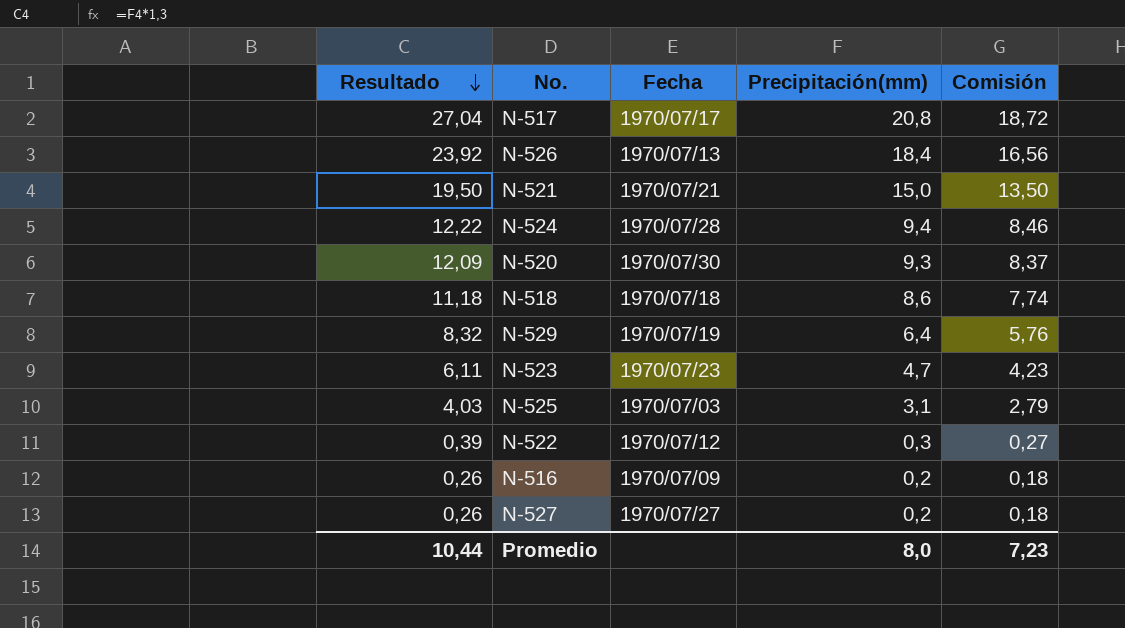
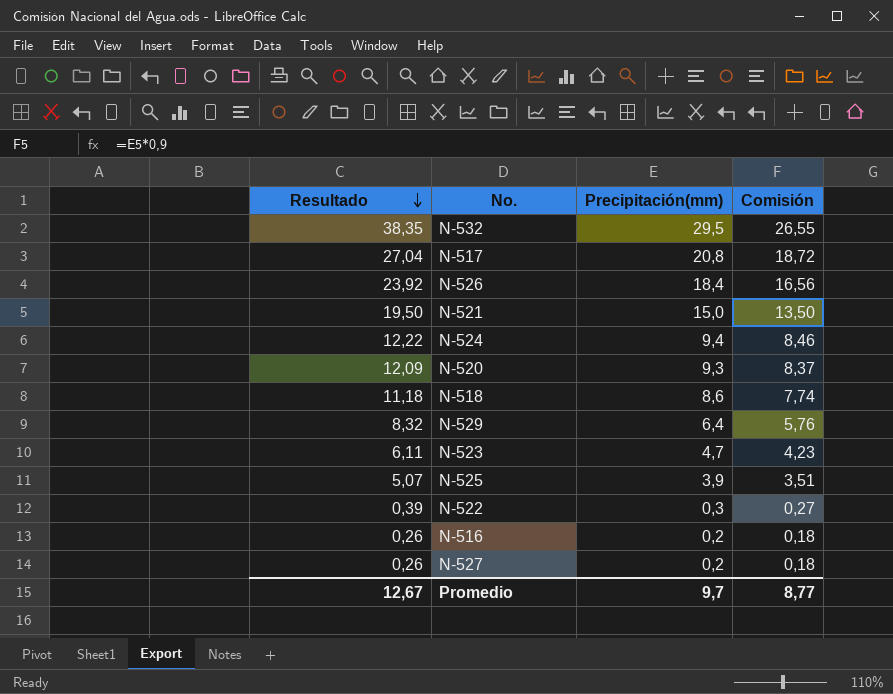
column Fecha | position: 3 -> none
row N-532: none -> 38,35 | 29,5 | 26,55
N-525 | Resultado: 4,03 -> 5,07
N-525 | Precipitación(mm): 3,1 -> 3,9
N-525 | Comisión: 2,79 -> 3,51
Promedio | Resultado: 10,44 -> 12,67
Promedio | Precipitación(mm): 8,0 -> 9,7
Promedio | Comisión: 7,23 -> 8,77

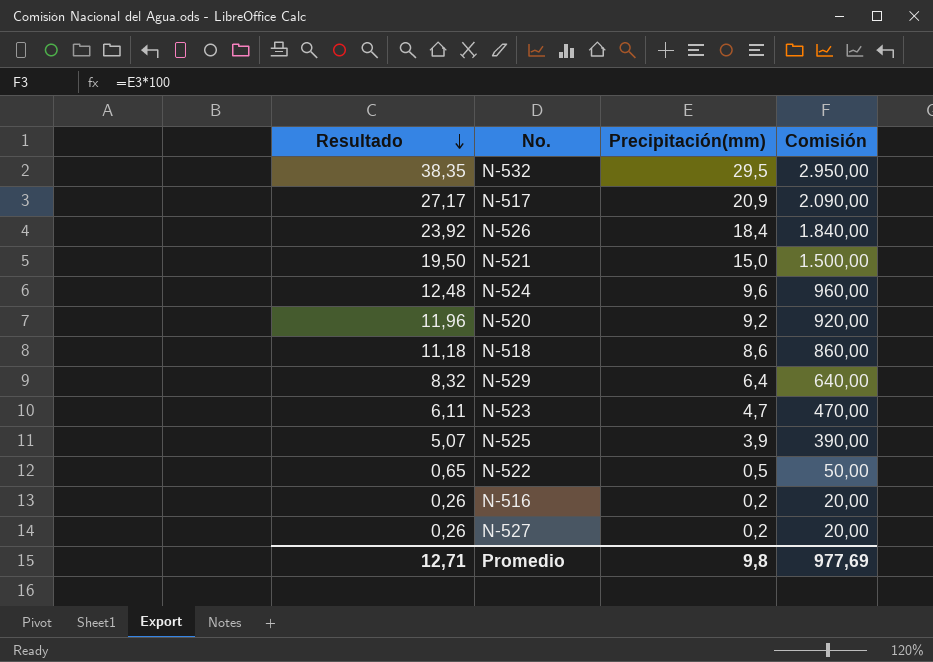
column Comisión | formula: [Precipitación(mm)] * 0,9 -> [Precipitación(mm)] * 100
N-517 | Resultado: 27,04 -> 27,17
N-517 | Precipitación(mm): 20,8 -> 20,9
N-524 | Resultado: 12,22 -> 12,48
N-524 | Precipitación(mm): 9,4 -> 9,6
N-520 | Resultado: 12,09 -> 11,96
N-520 | Precipitación(mm): 9,3 -> 9,2
N-522 | Resultado: 0,39 -> 0,65
N-522 | Precipitación(mm): 0,3 -> 0,5
Promedio | Resultado: 12,67 -> 12,71
Promedio | Precipitación(mm): 9,7 -> 9,8
Promedio | Comisión: 8,77 -> 977,69

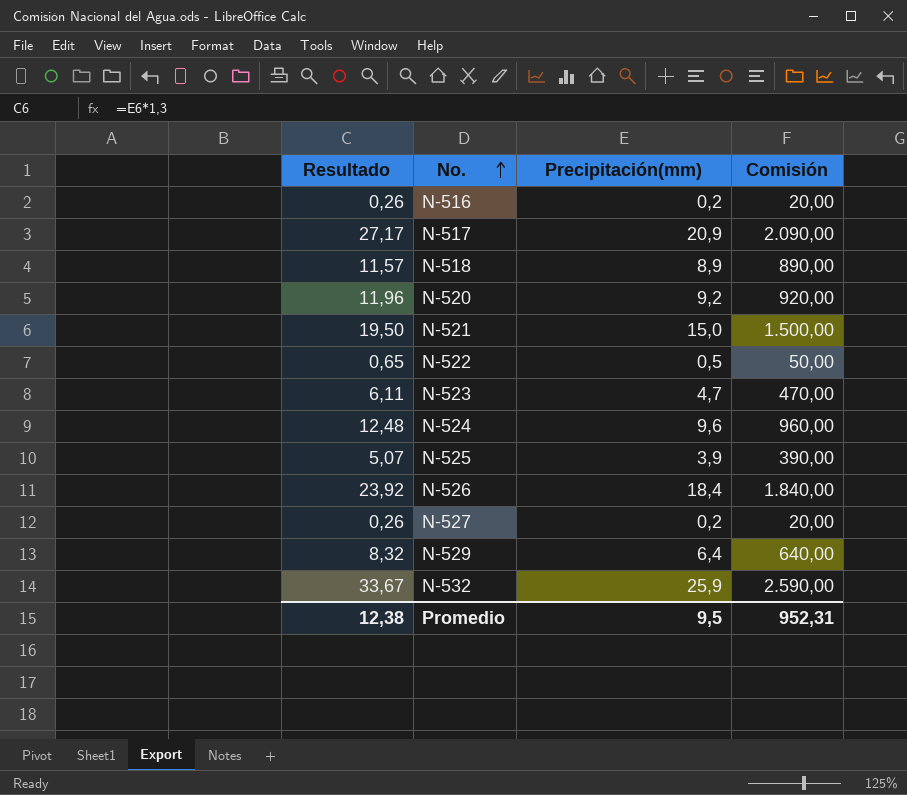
row order: Resultado descending -> No. ascending
N-518 | Resultado: 11,18 -> 11,57
N-518 | Precipitación(mm): 8,6 -> 8,9
N-518 | Comisión: 860,00 -> 890,00
N-532 | Resultado: 38,35 -> 33,67
N-532 | Precipitación(mm): 29,5 -> 25,9
N-532 | Comisión: 2.950,00 -> 2.590,00
Promedio | Resultado: 12,71 -> 12,38
Promedio | Precipitación(mm): 9,8 -> 9,5
Promedio | Comisión: 977,69 -> 952,31

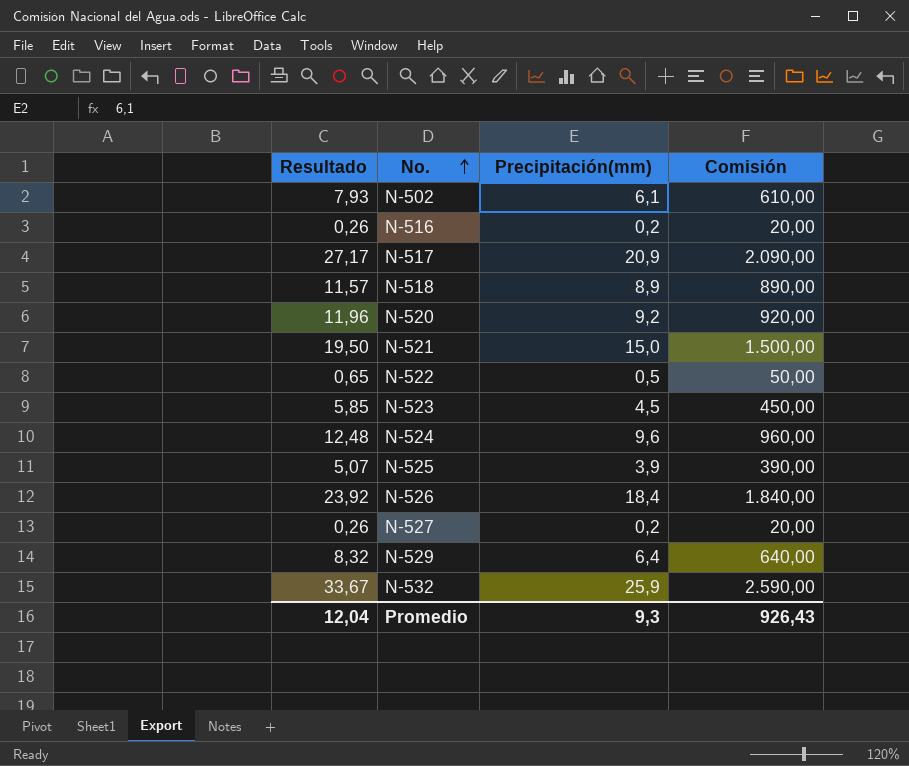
row N-502: none -> 7,93 | 6,1 | 610,00
N-523 | Resultado: 6,11 -> 5,85
N-523 | Precipitación(mm): 4,7 -> 4,5
N-523 | Comisión: 470,00 -> 450,00
Promedio | Resultado: 12,38 -> 12,04
Promedio | Precipitación(mm): 9,5 -> 9,3
Promedio | Comisión: 952,31 -> 926,43

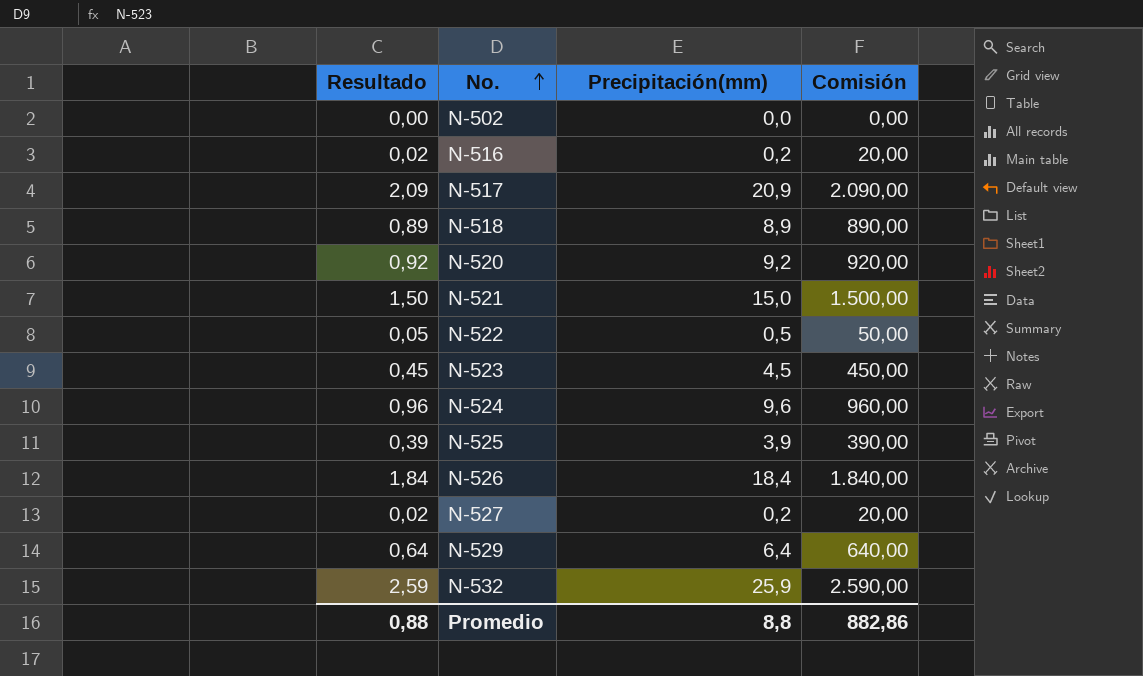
column Resultado | formula: [Precipitación(mm)] * 1,3 -> [Precipitación(mm)] * 0,1
N-502 | Precipitación(mm): 6,1 -> 0,0
N-502 | Comisión: 610,00 -> 0,00
Promedio | Resultado: 12,04 -> 0,88
Promedio | Precipitación(mm): 9,3 -> 8,8
Promedio | Comisión: 926,43 -> 882,86

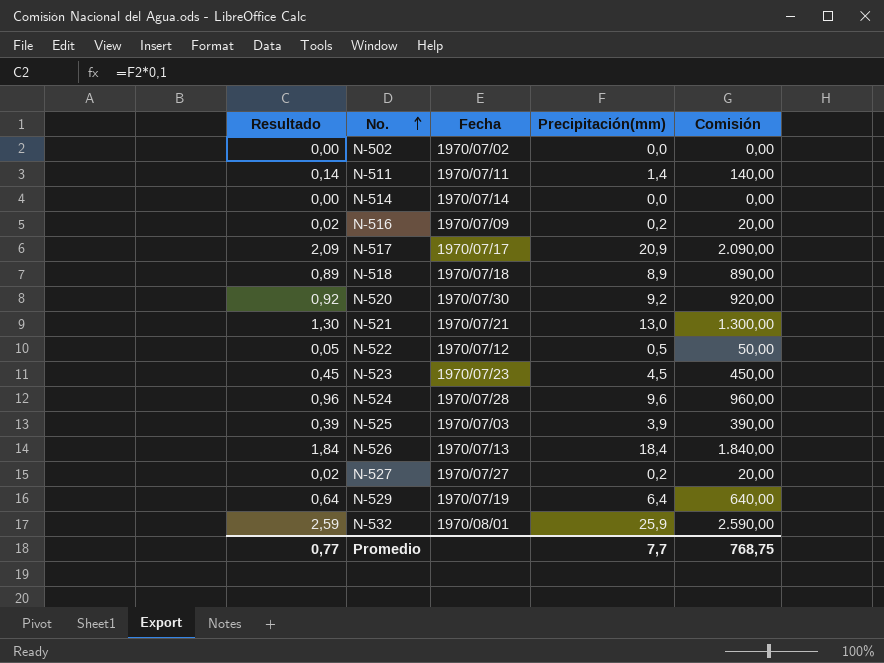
column Fecha | position: none -> 3
row N-511: none -> 0,14 | 1970/07/11 | 1,4 | 140,00
row N-514: none -> 0,00 | 1970/07/14 | 0,0 | 0,00
N-521 | Resultado: 1,50 -> 1,30
N-521 | Precipitación(mm): 15,0 -> 13,0
N-521 | Comisión: 1.500,00 -> 1.300,00
Promedio | Resultado: 0,88 -> 0,77
Promedio | Precipitación(mm): 8,8 -> 7,7
Promedio | Comisión: 882,86 -> 768,75

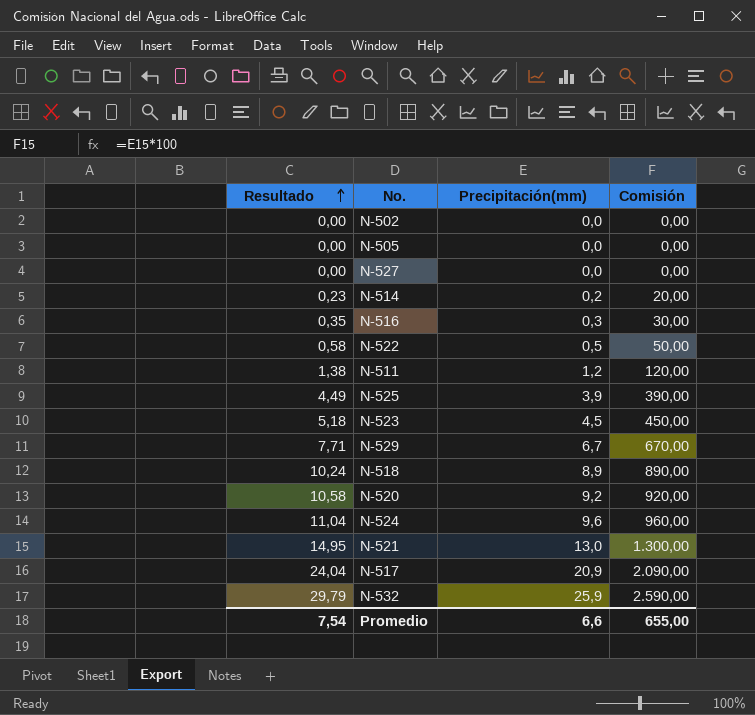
row order: No. ascending -> Resultado ascending
column Fecha | position: 3 -> none
column Resultado | formula: [Precipitación(mm)] * 0,1 -> [Precipitación(mm)] * 1,15
row N-526: 1,84 | 1970/07/13 | 18,4 | 1.840,00 -> none
row N-505: none -> 0,00 | 0,0 | 0,00
N-527 | Precipitación(mm): 0,2 -> 0,0
N-527 | Comisión: 20,00 -> 0,00
N-514 | Precipitación(mm): 0,0 -> 0,2
N-514 | Comisión: 0,00 -> 20,00
N-516 | Precipitación(mm): 0,2 -> 0,3
N-516 | Comisión: 20,00 -> 30,00
N-511 | Precipitación(mm): 1,4 -> 1,2
N-511 | Comisión: 140,00 -> 120,00
N-529 | Precipitación(mm): 6,4 -> 6,7
N-529 | Comisión: 640,00 -> 670,00
Promedio | Resultado: 0,77 -> 7,54
Promedio | Precipitación(mm): 7,7 -> 6,6
Promedio | Comisión: 768,75 -> 655,00

